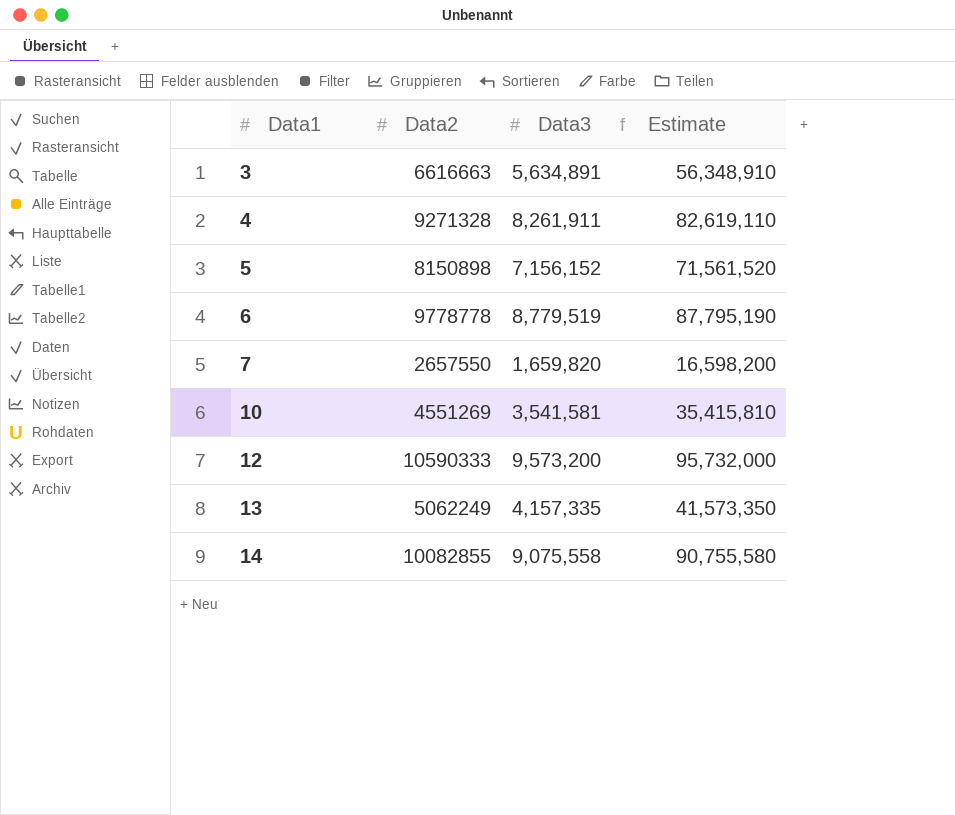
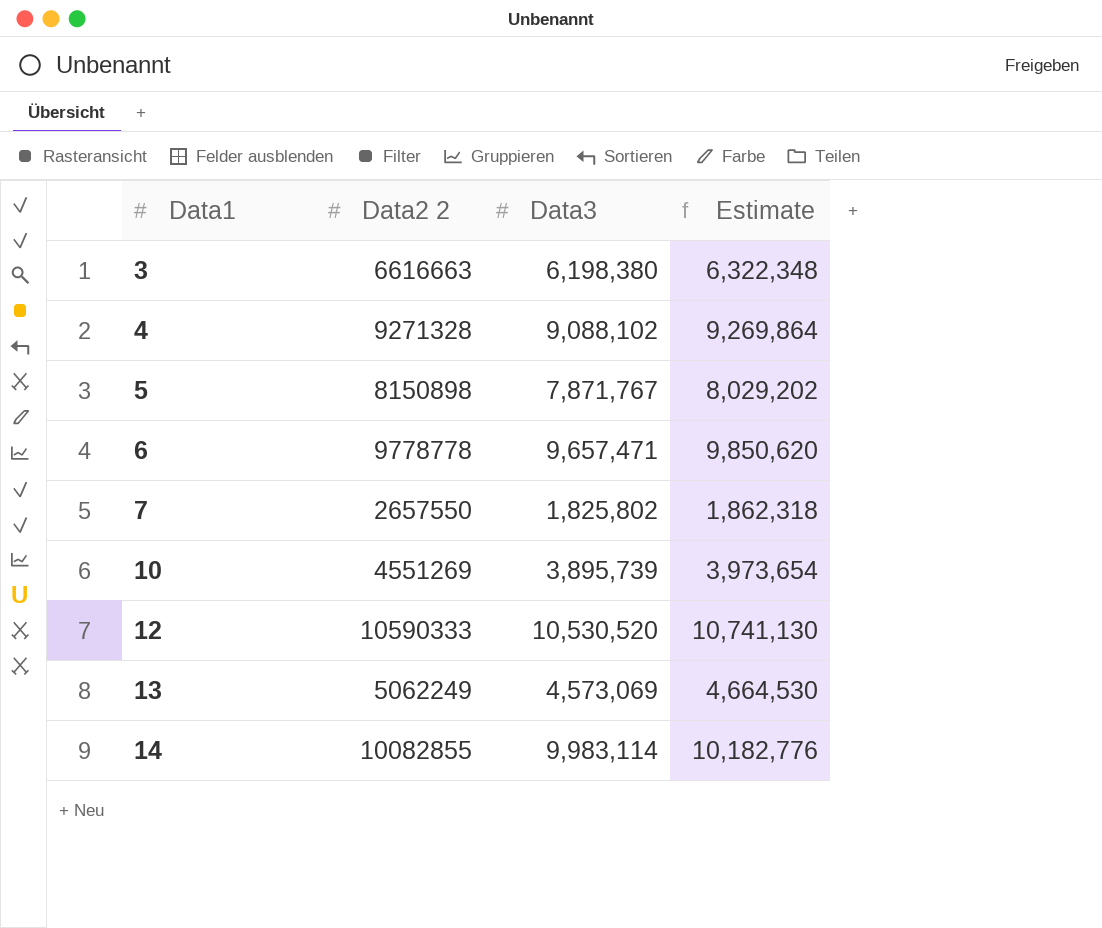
column name: Data2 -> Data2 2
column Estimate | formula: [Data3] * 10 -> [Data3] * 1.02
3 | Data3: 5,634,891 -> 6,198,380
4 | Data3: 8,261,911 -> 9,088,102
5 | Data3: 7,156,152 -> 7,871,767
6 | Data3: 8,779,519 -> 9,657,471
7 | Data3: 1,659,820 -> 1,825,802
10 | Data3: 3,541,581 -> 3,895,739
12 | Data3: 9,573,200 -> 10,530,520
13 | Data3: 4,157,335 -> 4,573,069
14 | Data3: 9,075,558 -> 9,983,114

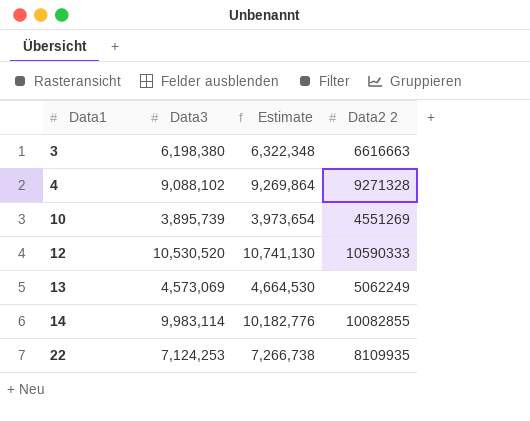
column Data2 2 | position: 2 -> 4
row 5: 8150898 | 7,871,767 | 8,029,202 -> none
row 6: 9778778 | 9,657,471 | 9,850,620 -> none
row 7: 2657550 | 1,825,802 | 1,862,318 -> none
row 22: none -> 7,124,253 | 7,266,738 | 8109935

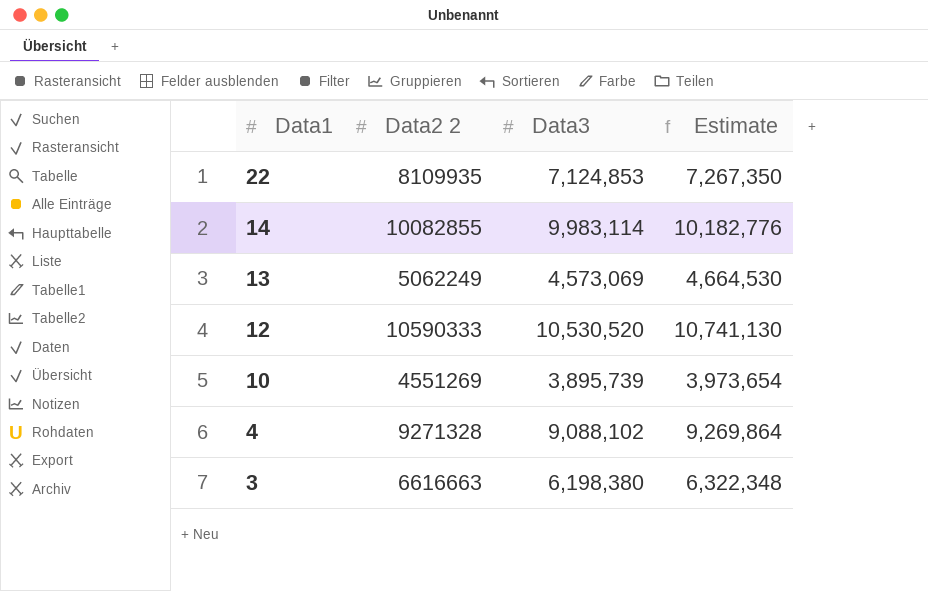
row order: Data1 ascending -> Data1 descending
column Data2 2 | position: 4 -> 2
22 | Data3: 7,124,253 -> 7,124,853
22 | Estimate: 7,266,738 -> 7,267,350

